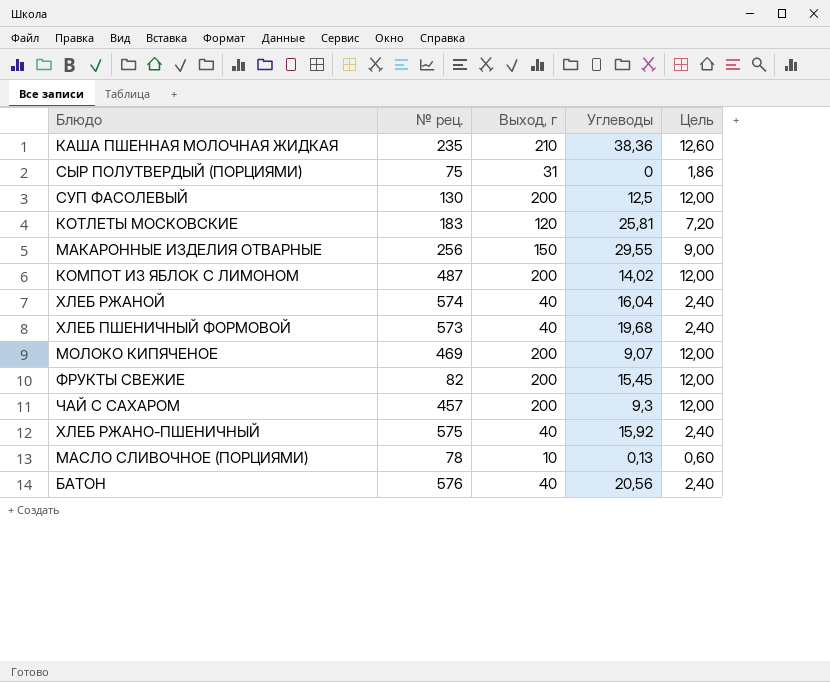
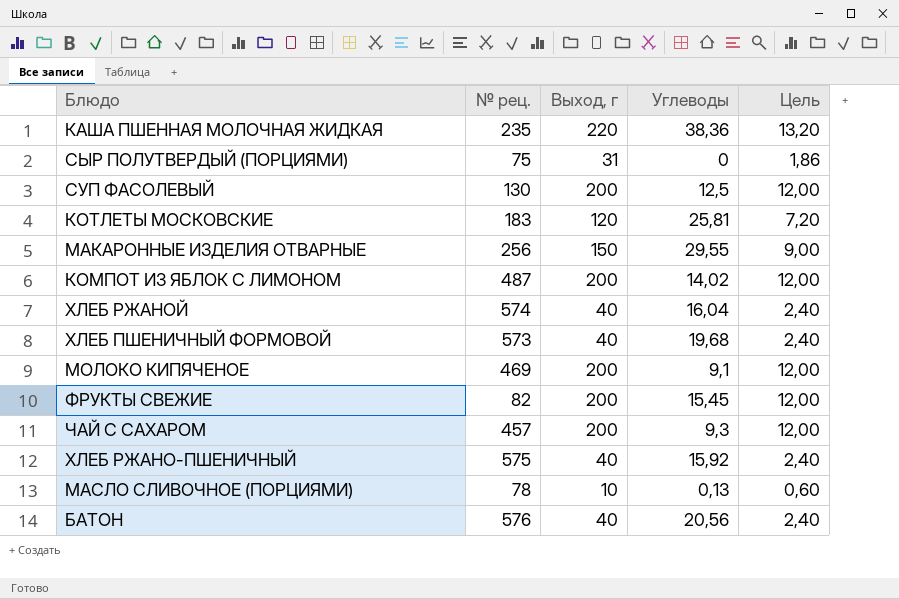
КАША ПШЕННАЯ МОЛОЧНАЯ ЖИДКАЯ | Выход, г: 210 -> 220
КАША ПШЕННАЯ МОЛОЧНАЯ ЖИДКАЯ | Цель: 12,60 -> 13,20
МОЛОКО КИПЯЧЕНОЕ | Углеводы: 9,07 -> 9,1

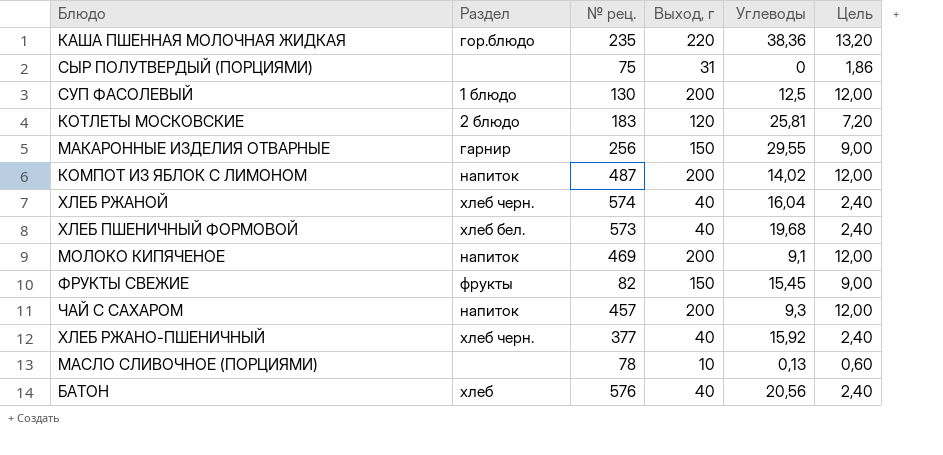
column Раздел | position: none -> 2
ФРУКТЫ СВЕЖИЕ | Выход, г: 200 -> 150
ФРУКТЫ СВЕЖИЕ | Цель: 12,00 -> 9,00
ХЛЕБ РЖАНО-ПШЕНИЧНЫЙ | № рец.: 575 -> 377

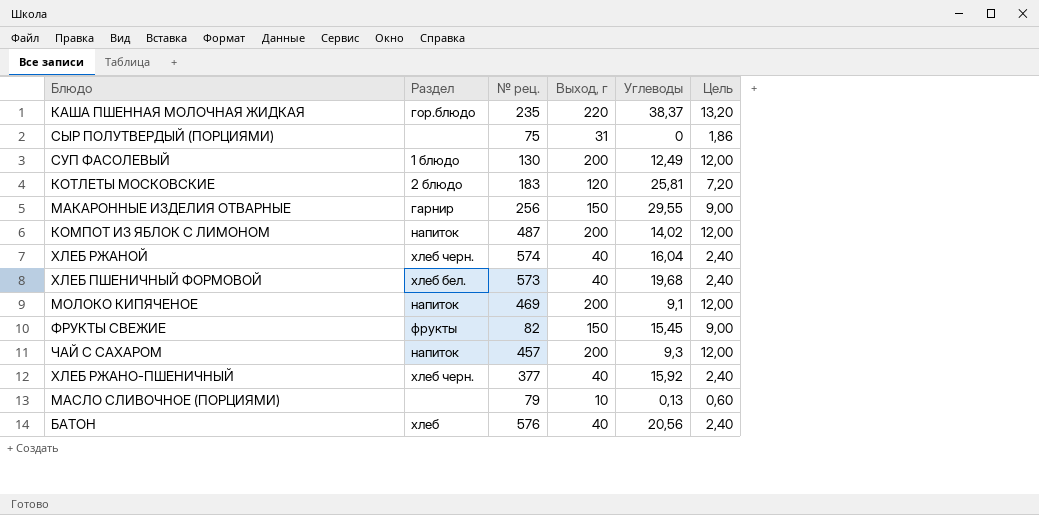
КАША ПШЕННАЯ МОЛОЧНАЯ ЖИДКАЯ | Углеводы: 38,36 -> 38,37
СУП ФАСОЛЕВЫЙ | Углеводы: 12,5 -> 12,49
МАСЛО СЛИВОЧНОЕ (ПОРЦИЯМИ) | № рец.: 78 -> 79

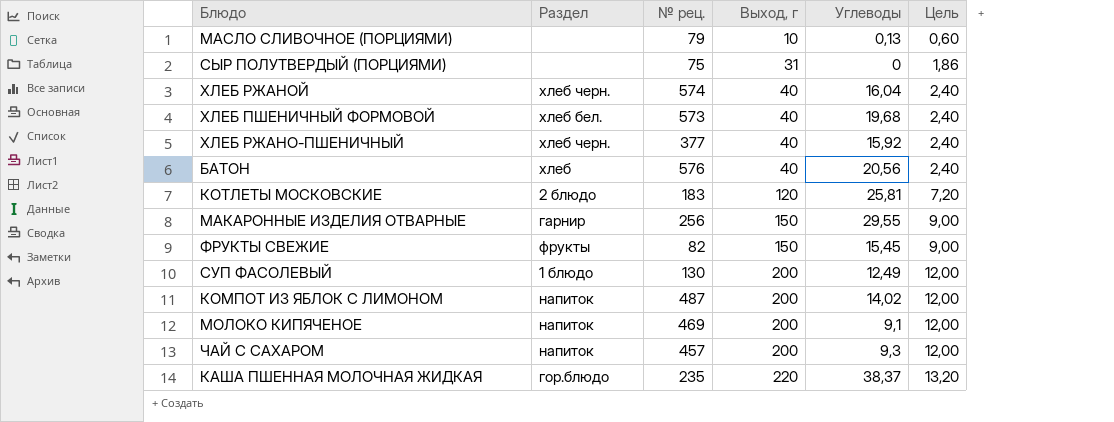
row order: none -> Выход, г ascending

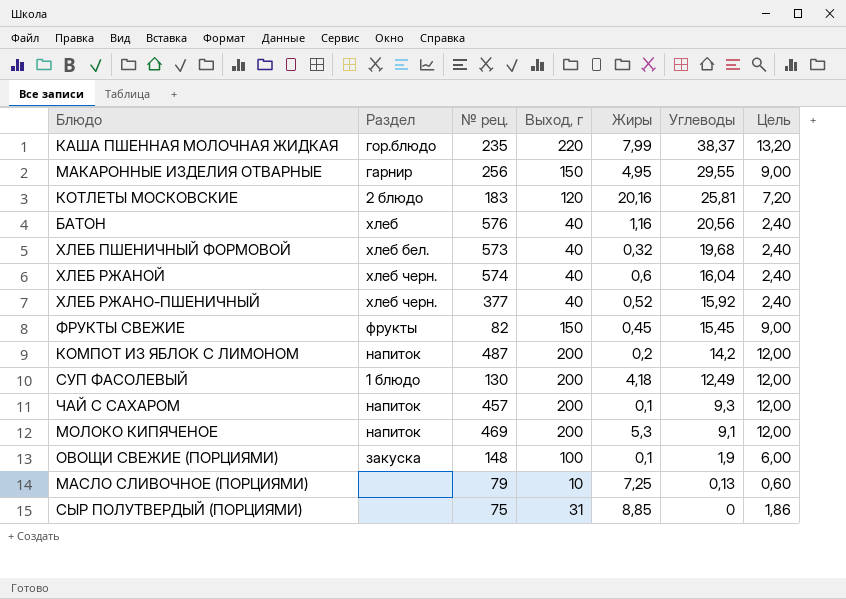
row order: Выход, г ascending -> Углеводы descending
column Жиры | position: none -> 5
КОМПОТ ИЗ ЯБЛОК С ЛИМОНОМ | Углеводы: 14,02 -> 14,2
row ОВОЩИ СВЕЖИЕ (ПОРЦИЯМИ): none -> закуска | 148 | 100 | 0,1 | 1,9 | 6,00

